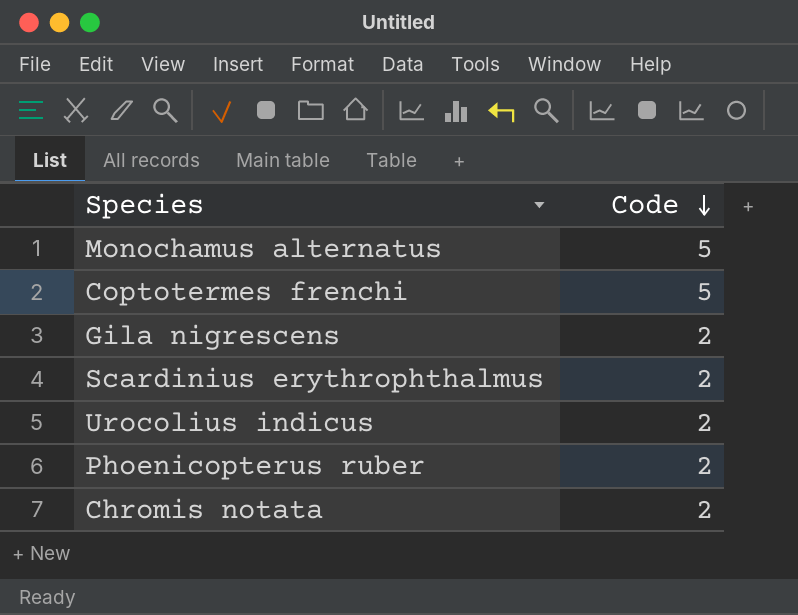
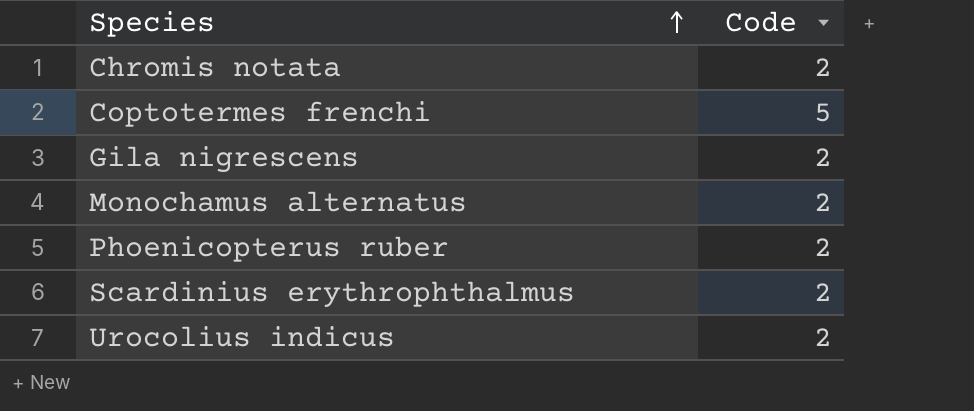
row order: Code descending -> Species ascending
Monochamus alternatus | Code: 5 -> 2

